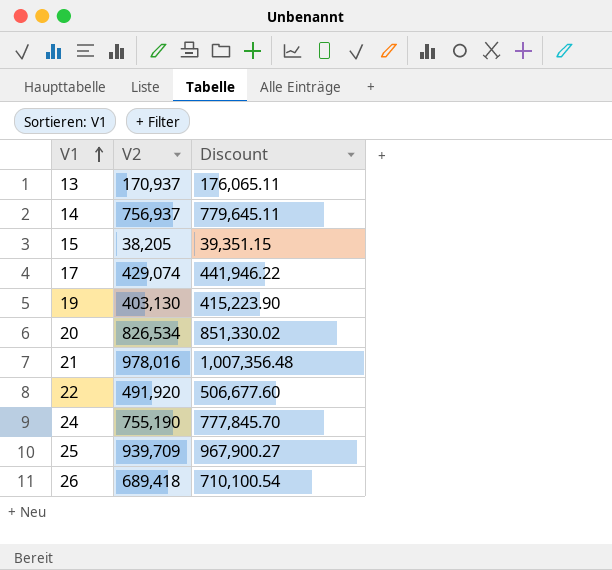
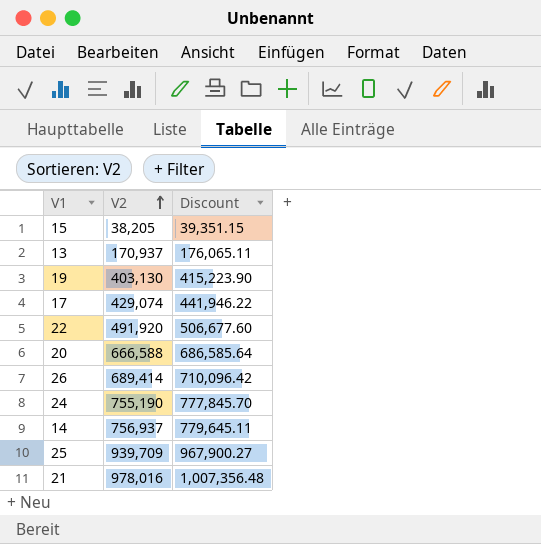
row order: V1 ascending -> V2 ascending
20 | V2: 826,534 -> 666,588
20 | Discount: 851,330.02 -> 686,585.64
26 | V2: 689,418 -> 689,414
26 | Discount: 710,100.54 -> 710,096.42

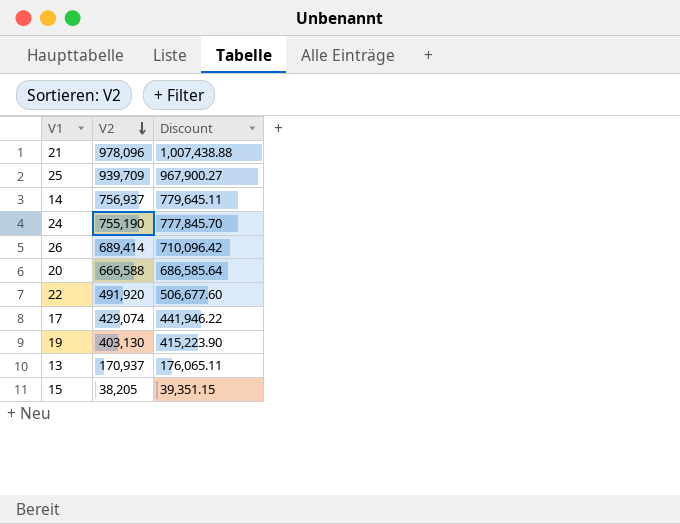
row order: V2 ascending -> V2 descending
21 | V2: 978,016 -> 978,096
21 | Discount: 1,007,356.48 -> 1,007,438.88

